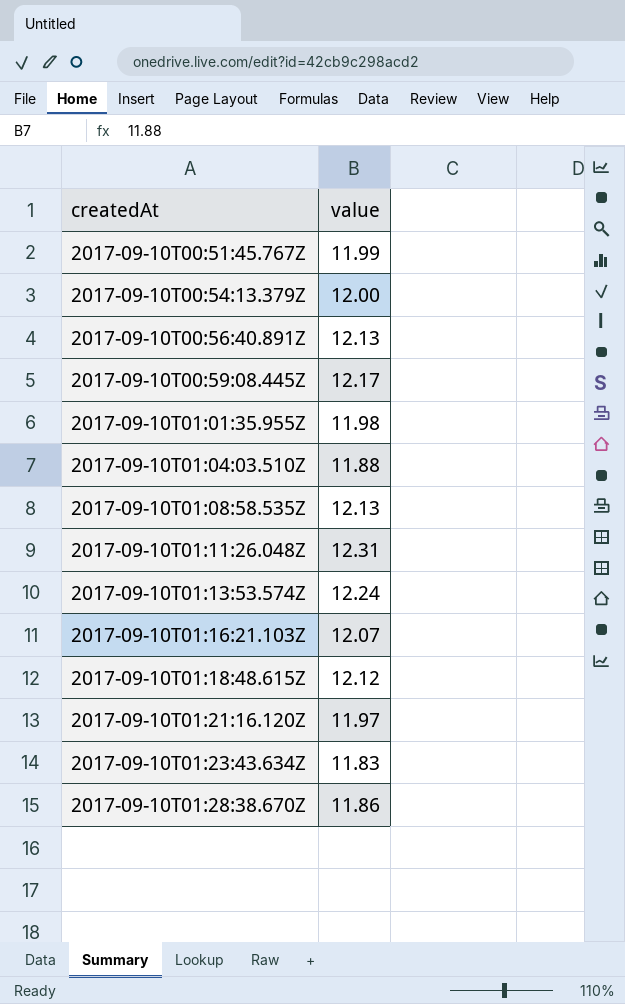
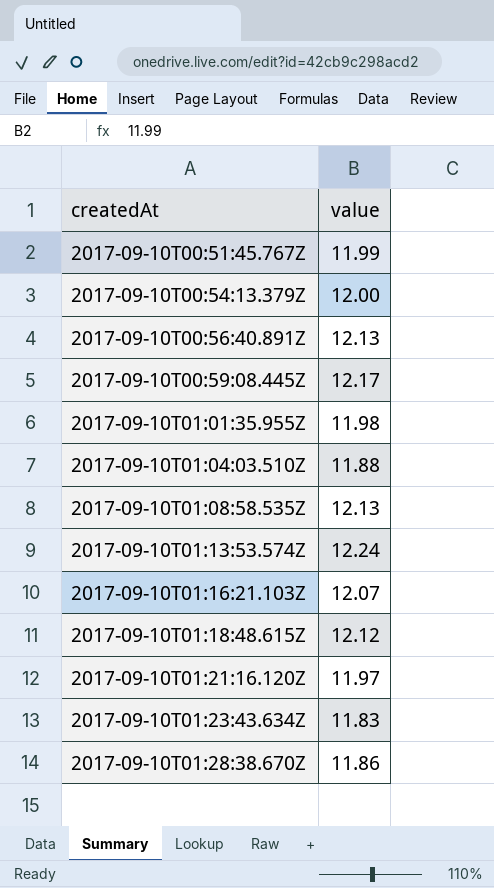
row 2017-09-10T01:11:26.048Z: 12.31 -> none

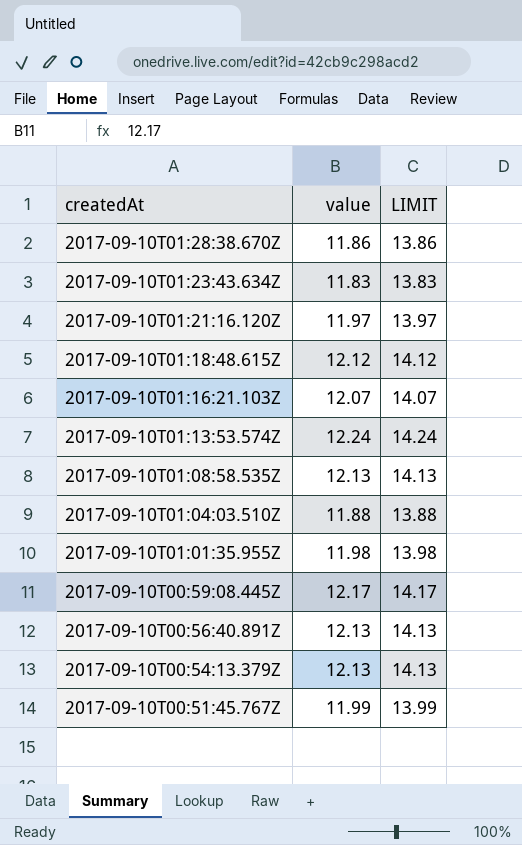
row order: createdAt ascending -> createdAt descending
column LIMIT | formula: none -> [value] + 2
2017-09-10T00:54:13.379Z | value: 12.00 -> 12.13

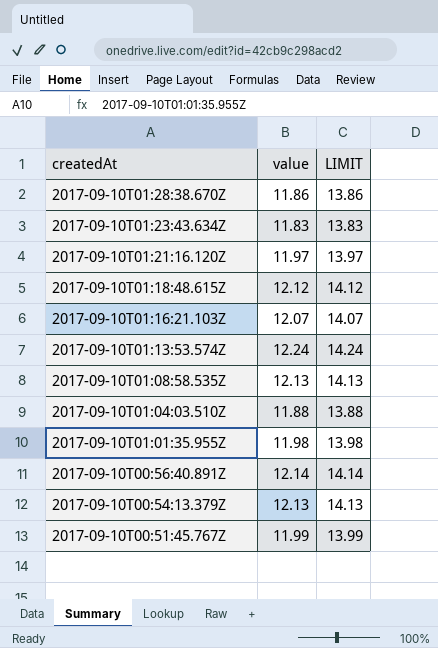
row 2017-09-10T00:59:08.445Z: 12.17 | 14.17 -> none
2017-09-10T00:56:40.891Z | value: 12.13 -> 12.14
2017-09-10T00:56:40.891Z | LIMIT: 14.13 -> 14.14

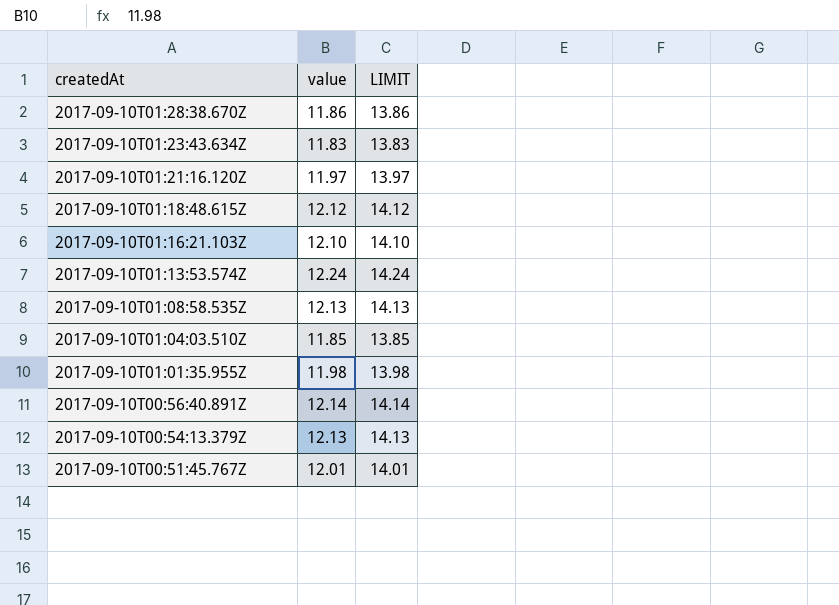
2017-09-10T01:16:21.103Z | value: 12.07 -> 12.10
2017-09-10T01:16:21.103Z | LIMIT: 14.07 -> 14.10
2017-09-10T01:04:03.510Z | value: 11.88 -> 11.85
2017-09-10T01:04:03.510Z | LIMIT: 13.88 -> 13.85
2017-09-10T00:51:45.767Z | value: 11.99 -> 12.01
2017-09-10T00:51:45.767Z | LIMIT: 13.99 -> 14.01

